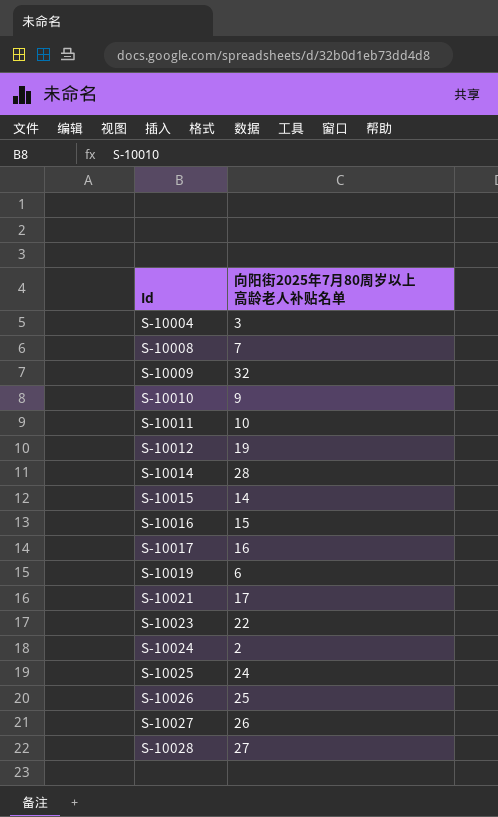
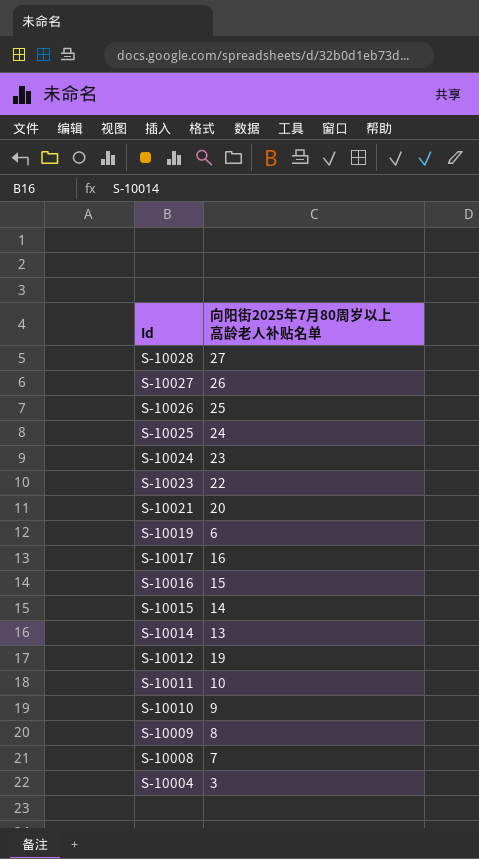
row order: Id ascending -> Id descending
S-10024 | 向阳街2025年7月80周岁以上高龄老人补贴名单: 2 -> 23
S-10021 | 向阳街2025年7月80周岁以上高龄老人补贴名单: 17 -> 20
S-10014 | 向阳街2025年7月80周岁以上高龄老人补贴名单: 28 -> 13
S-10009 | 向阳街2025年7月80周岁以上高龄老人补贴名单: 32 -> 8

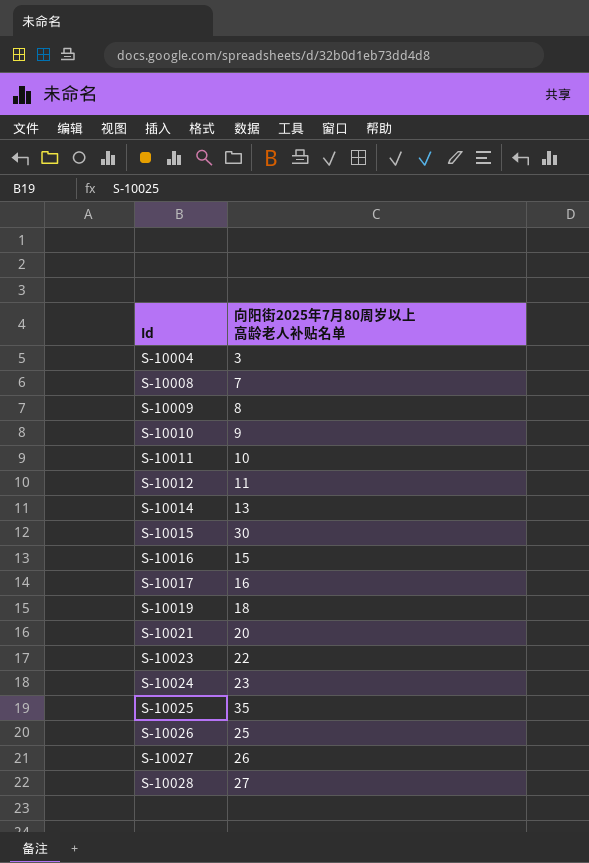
row order: Id descending -> Id ascending
S-10012 | 向阳街2025年7月80周岁以上高龄老人补贴名单: 19 -> 11
S-10015 | 向阳街2025年7月80周岁以上高龄老人补贴名单: 14 -> 30
S-10019 | 向阳街2025年7月80周岁以上高龄老人补贴名单: 6 -> 18
S-10025 | 向阳街2025年7月80周岁以上高龄老人补贴名单: 24 -> 35

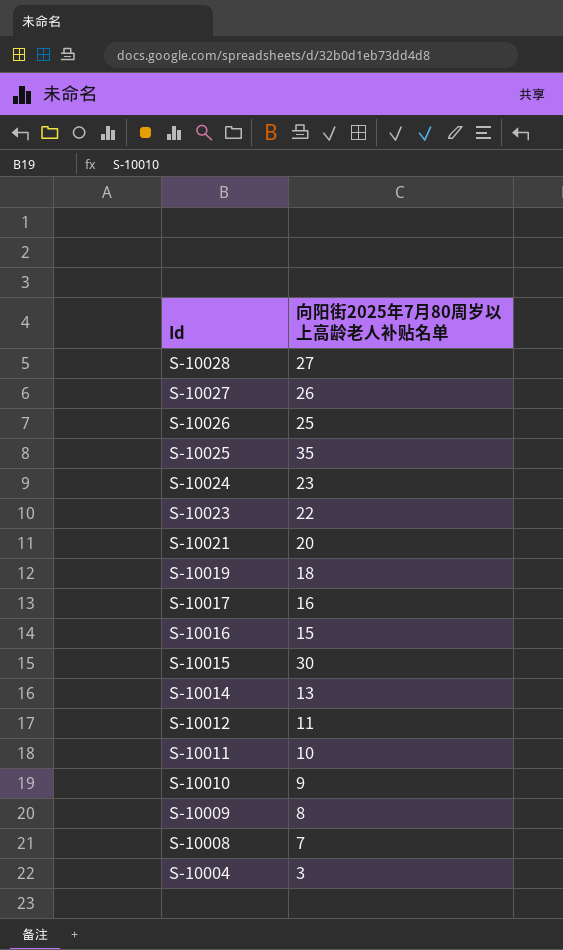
row order: Id ascending -> Id descending

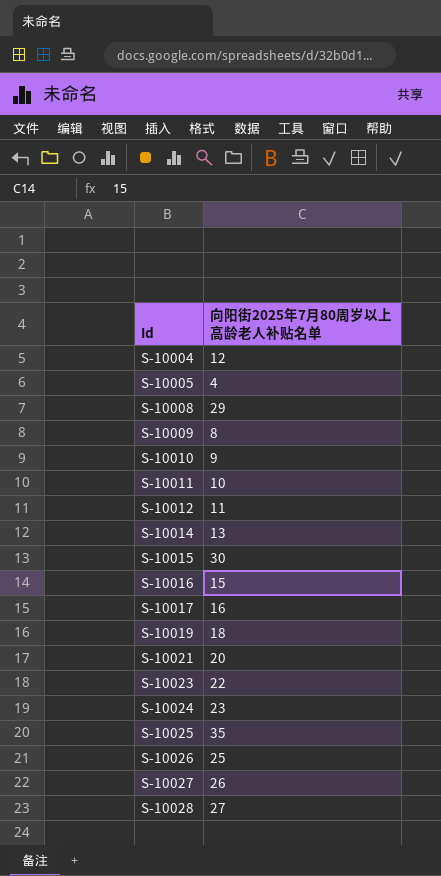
row order: Id descending -> Id ascending
S-10004 | 向阳街2025年7月80周岁以上高龄老人补贴名单: 3 -> 12
row S-10005: none -> 4
S-10008 | 向阳街2025年7月80周岁以上高龄老人补贴名单: 7 -> 29

